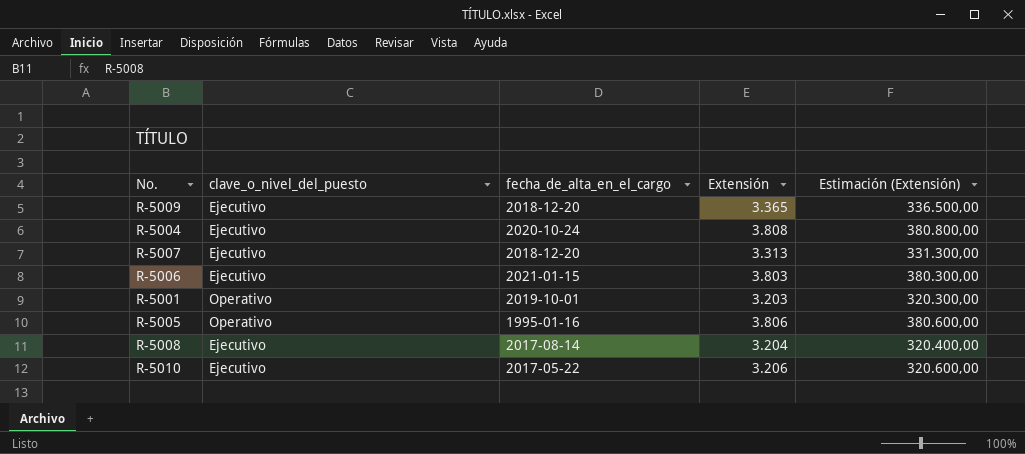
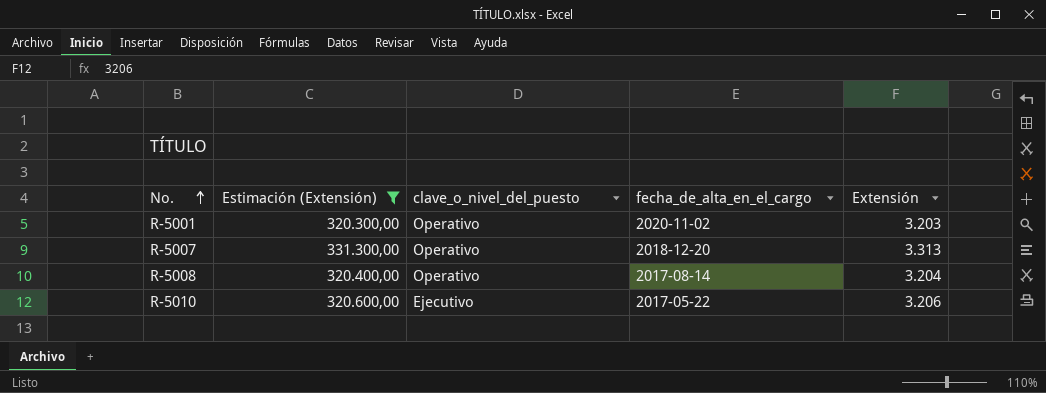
filter: none -> Estimación (Extensión) <= 331.300,00
row order: none -> No. ascending
column Estimación (Extensión) | position: 5 -> 2
R-5001 | fecha_de_alta_en_el_cargo: 2019-10-01 -> 2020-11-02
R-5007 | clave_o_nivel_del_puesto: Ejecutivo -> Operativo
R-5008 | clave_o_nivel_del_puesto: Ejecutivo -> Operativo

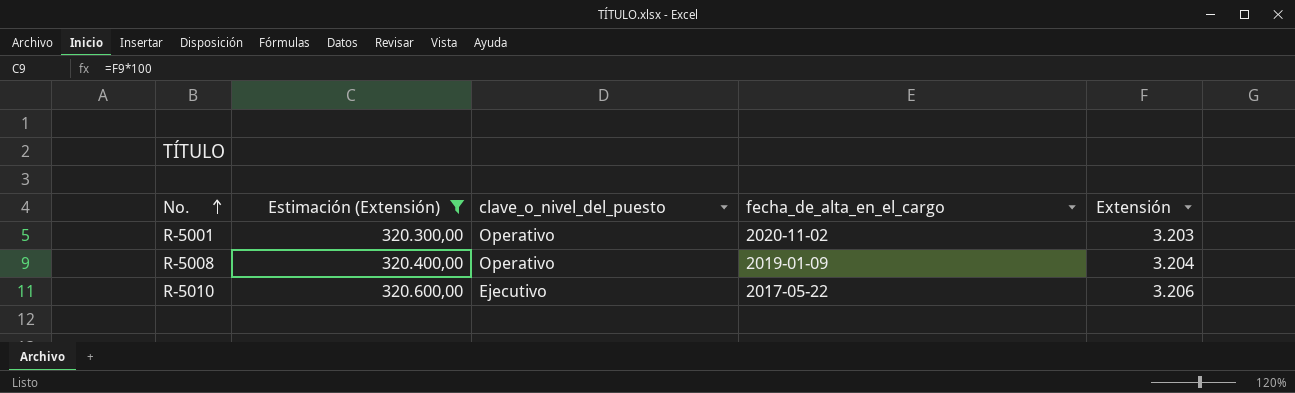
row R-5007: 331.300,00 | Operativo | 2018-12-20 | 3.313 -> none
R-5008 | fecha_de_alta_en_el_cargo: 2017-08-14 -> 2019-01-09

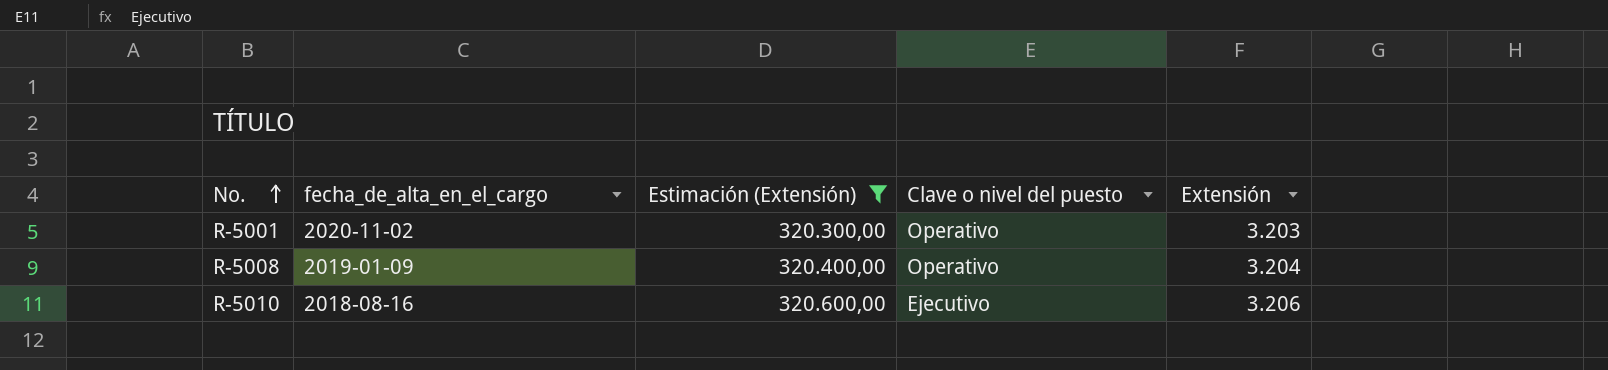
column fecha_de_alta_en_el_cargo | position: 4 -> 2
column name: clave_o_nivel_del_puesto -> Clave o nivel del puesto
R-5010 | fecha_de_alta_en_el_cargo: 2017-05-22 -> 2018-08-16

